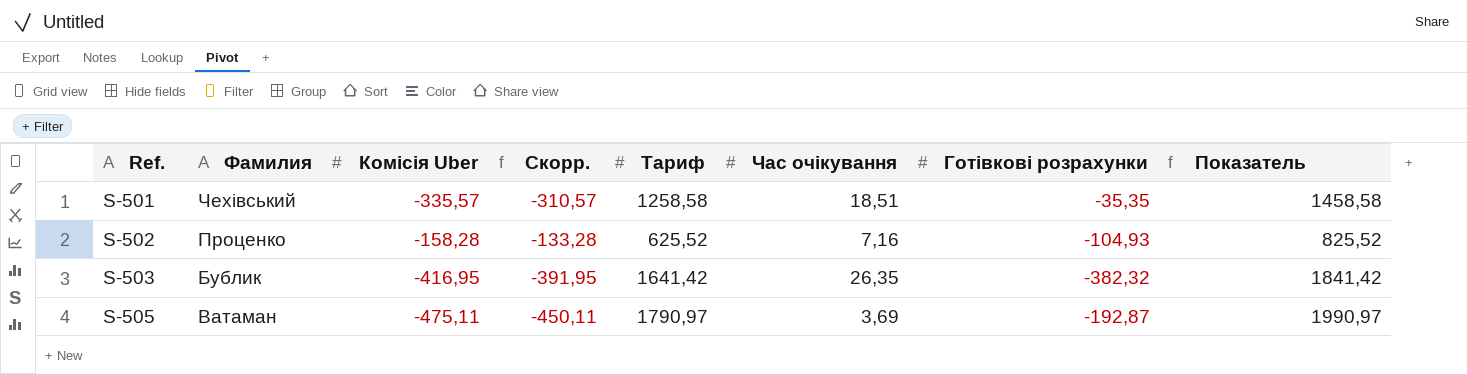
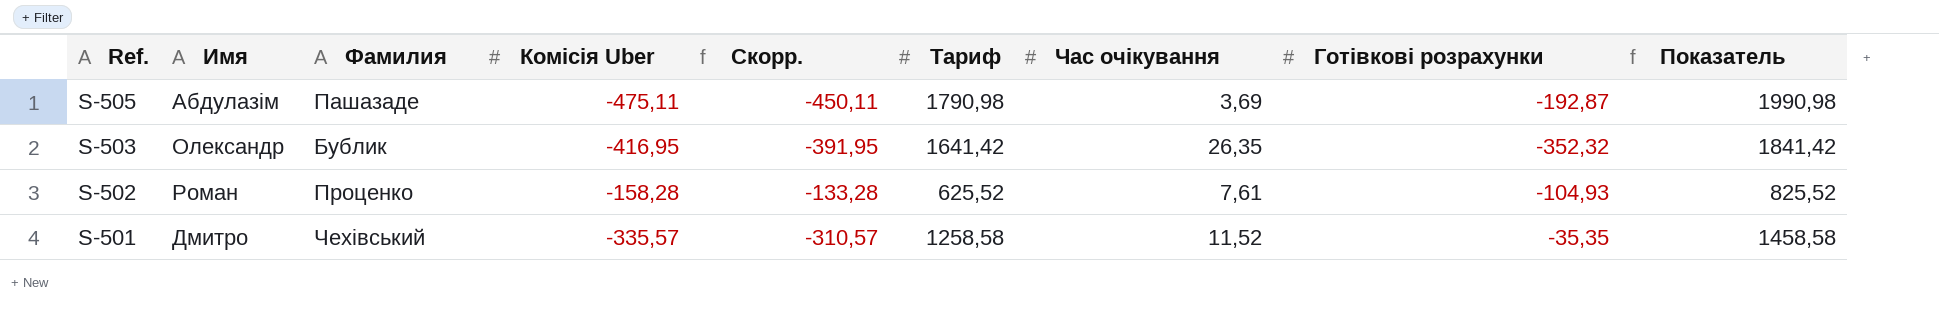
row order: Ref. ascending -> Ref. descending
column Имя | position: none -> 2
S-505 | Фамилия: Ватаман -> Пашазаде
S-505 | Тариф: 1790,97 -> 1790,98
S-505 | Показатель: 1990,97 -> 1990,98
S-503 | Готівкові розрахунки: -382,32 -> -352,32
S-502 | Час очікування: 7,16 -> 7,61
S-501 | Час очікування: 18,51 -> 11,52

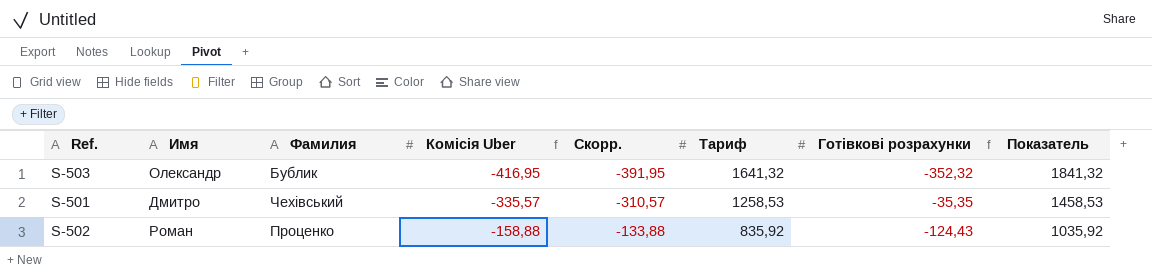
row order: Ref. descending -> Комісія Uber ascending
column Час очікування | position: 7 -> none
row S-505: Абдулазім | Пашазаде | -475,11 | -450,11 | 1790,98 | 3,69 | -192,87 | 1990,98 -> none
S-503 | Тариф: 1641,42 -> 1641,32
S-503 | Показатель: 1841,42 -> 1841,32
S-501 | Тариф: 1258,58 -> 1258,53
S-501 | Показатель: 1458,58 -> 1458,53
S-502 | Комісія Uber: -158,28 -> -158,88
S-502 | Скорр.: -133,28 -> -133,88
S-502 | Тариф: 625,52 -> 835,92
S-502 | Готівкові розрахунки: -104,93 -> -124,43
S-502 | Показатель: 825,52 -> 1035,92

